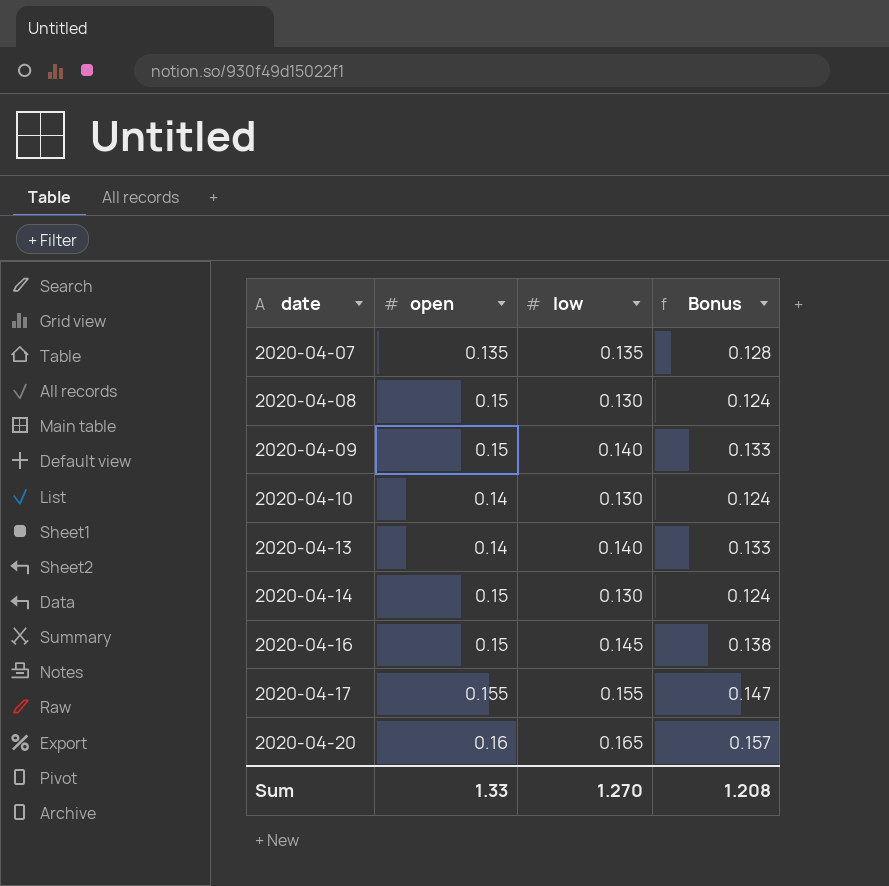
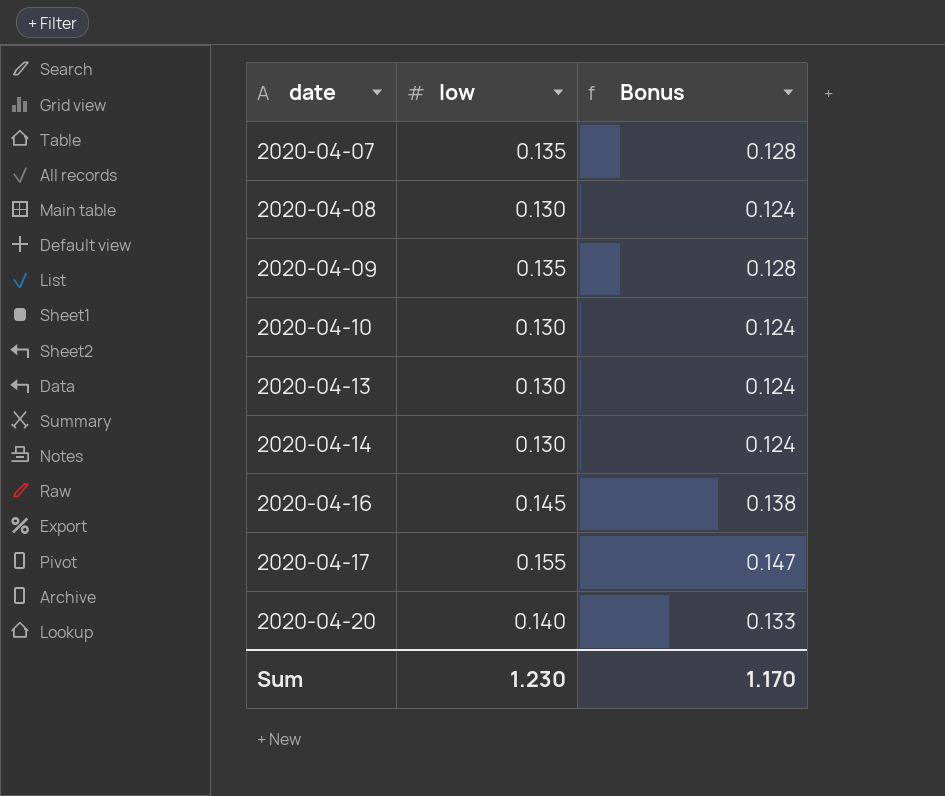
column open | position: 2 -> none
2020-04-09 | low: 0.140 -> 0.135
2020-04-09 | Bonus: 0.133 -> 0.128
2020-04-13 | low: 0.140 -> 0.130
2020-04-13 | Bonus: 0.133 -> 0.124
2020-04-20 | low: 0.165 -> 0.140
2020-04-20 | Bonus: 0.157 -> 0.133
Sum | low: 1.270 -> 1.230
Sum | Bonus: 1.208 -> 1.170

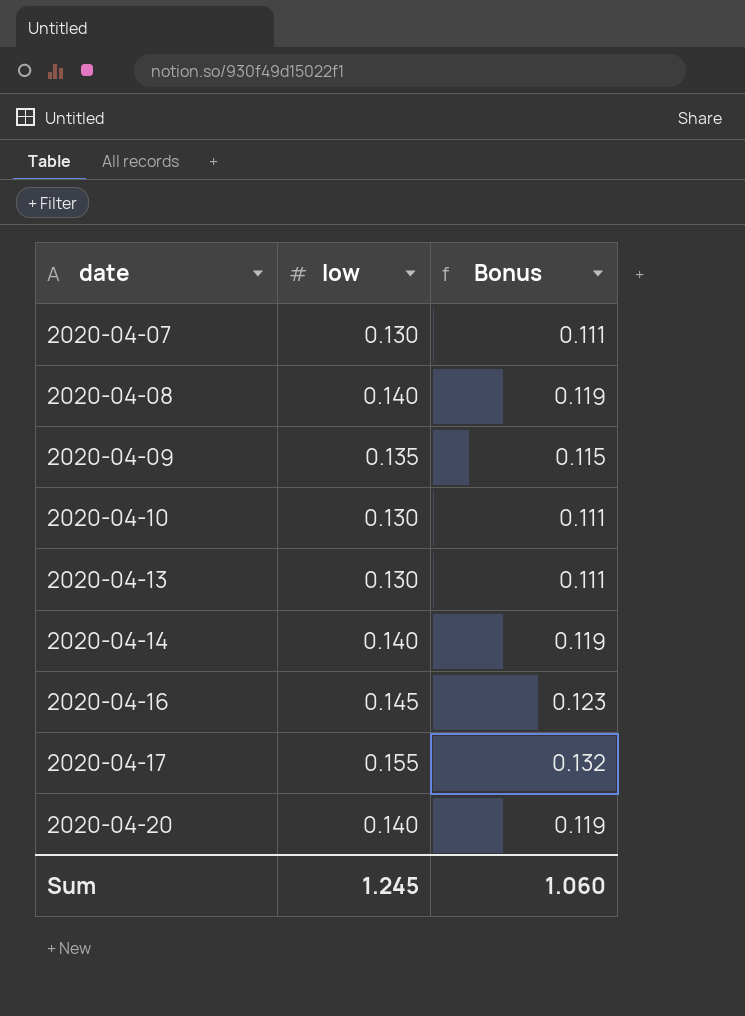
column Bonus | formula: [low] * 0.95 -> [low] * 0.85
2020-04-07 | low: 0.135 -> 0.130
2020-04-08 | low: 0.130 -> 0.140
2020-04-14 | low: 0.130 -> 0.140
Sum | low: 1.230 -> 1.245
Sum | Bonus: 1.170 -> 1.060

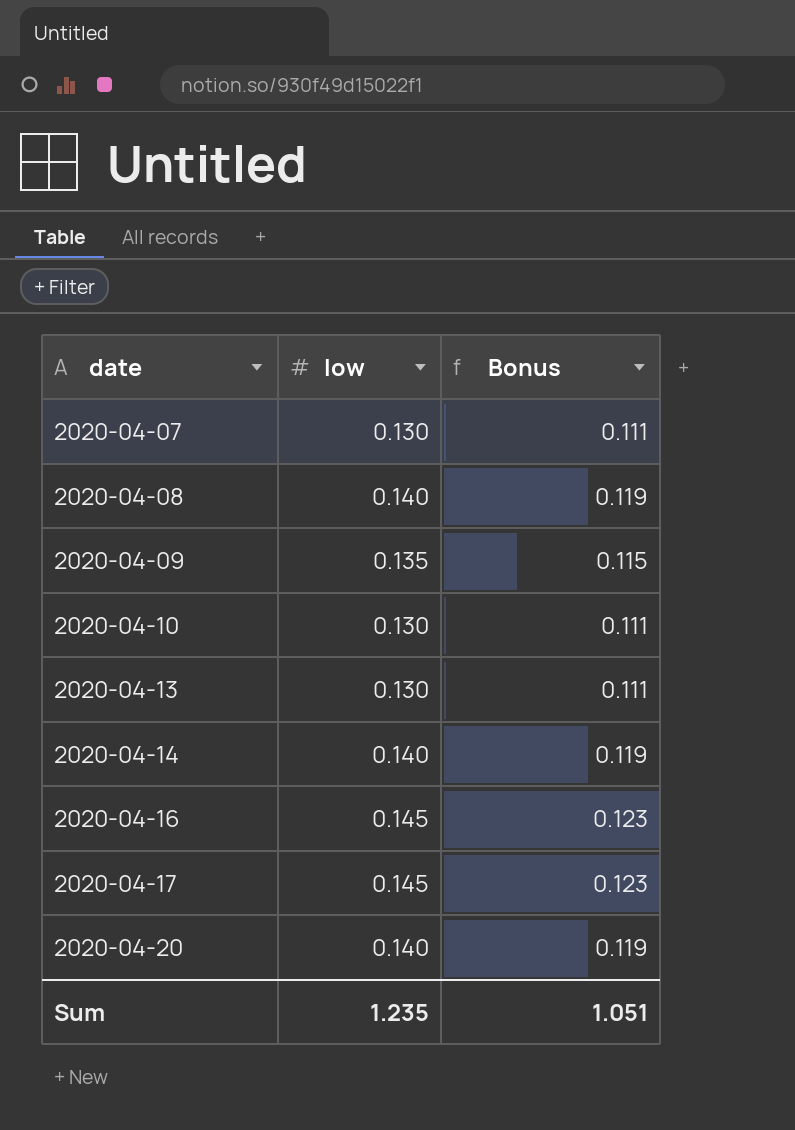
2020-04-17 | low: 0.155 -> 0.145
2020-04-17 | Bonus: 0.132 -> 0.123
Sum | low: 1.245 -> 1.235
Sum | Bonus: 1.060 -> 1.051

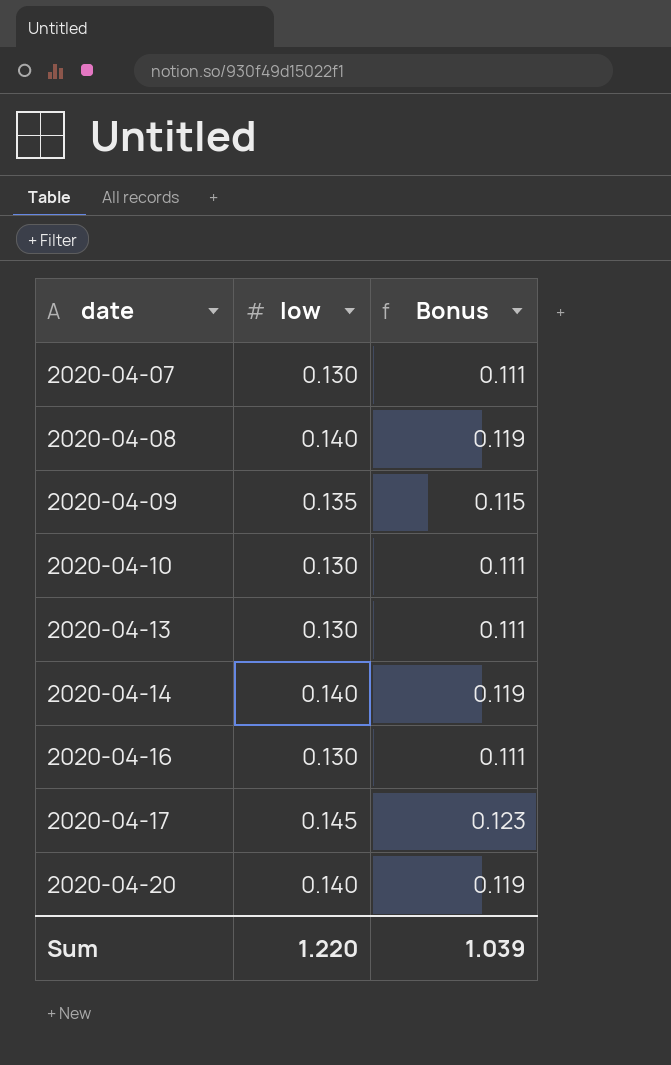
2020-04-16 | low: 0.145 -> 0.130
2020-04-16 | Bonus: 0.123 -> 0.111
Sum | low: 1.235 -> 1.220
Sum | Bonus: 1.051 -> 1.039

